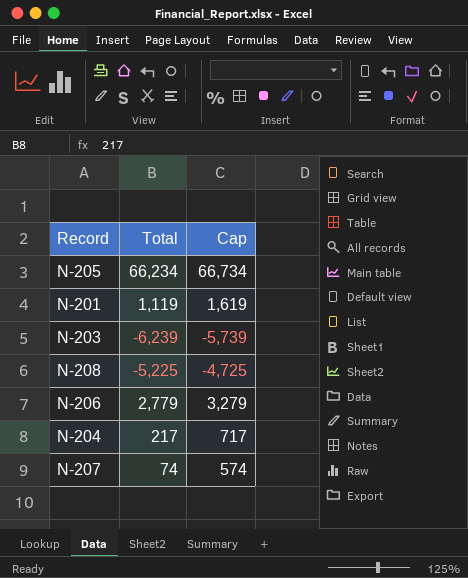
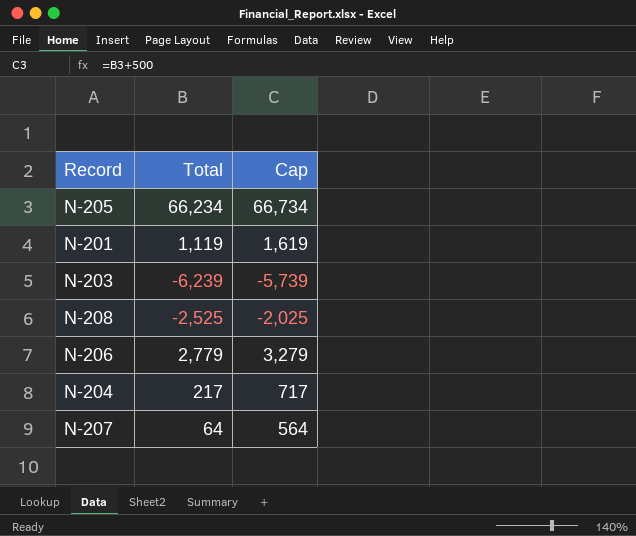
N-208 | Total: -5,225 -> -2,525
N-208 | Cap: -4,725 -> -2,025
N-207 | Total: 74 -> 64
N-207 | Cap: 574 -> 564

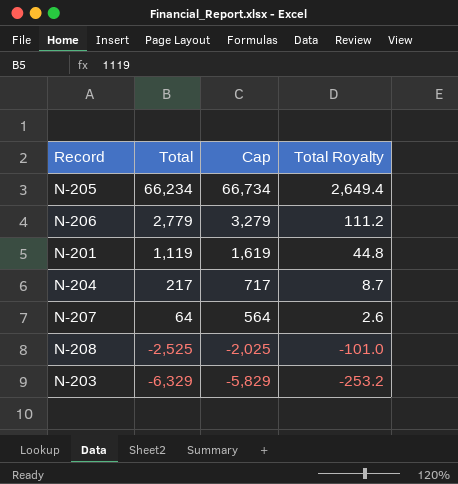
row order: none -> Total descending
column Total Royalty | formula: none -> [Total] * 0.04
N-203 | Total: -6,239 -> -6,329
N-203 | Cap: -5,739 -> -5,829

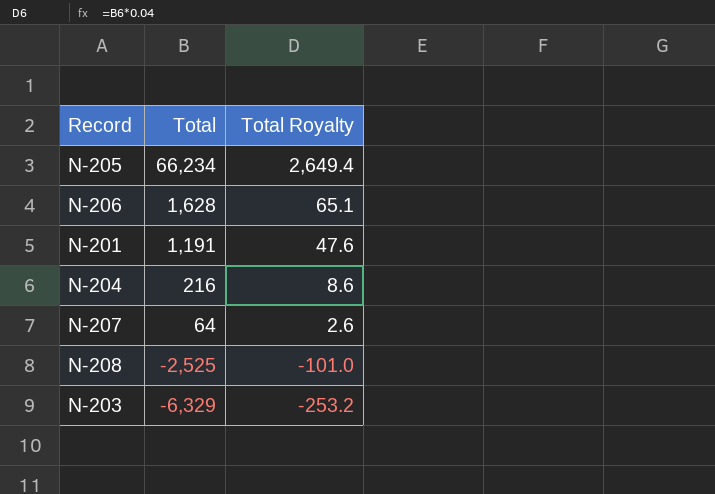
column Cap | formula: [Total] + 500 -> none
N-206 | Total: 2,779 -> 1,628
N-206 | Total Royalty: 111.2 -> 65.1
N-201 | Total: 1,119 -> 1,191
N-201 | Total Royalty: 44.8 -> 47.6
N-204 | Total: 217 -> 216
N-204 | Total Royalty: 8.7 -> 8.6

